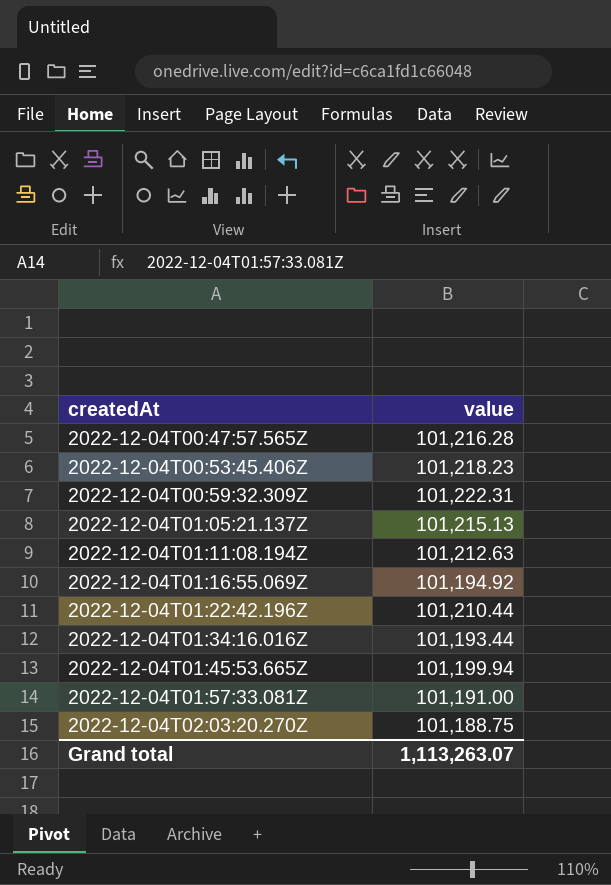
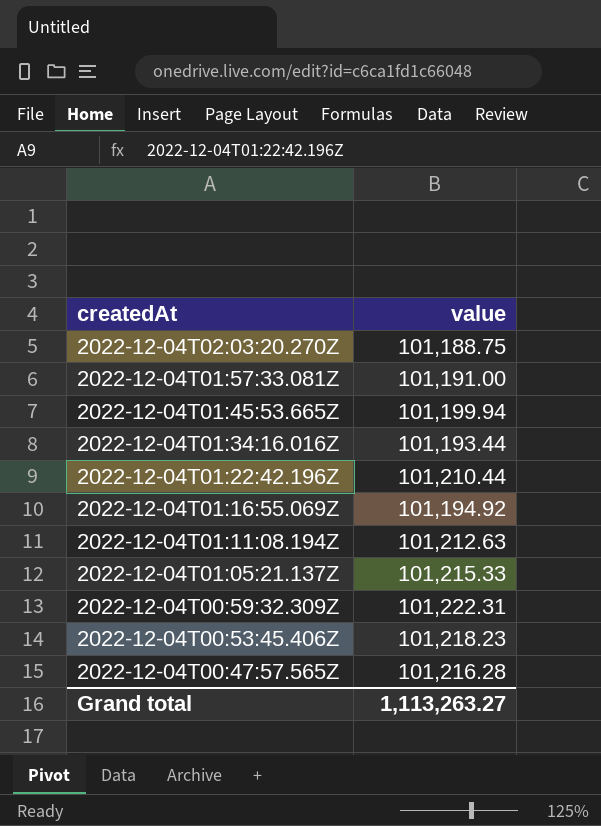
row order: createdAt ascending -> createdAt descending
2022-12-04T01:05:21.137Z | value: 101,215.13 -> 101,215.33
Grand total | value: 1,113,263.07 -> 1,113,263.27

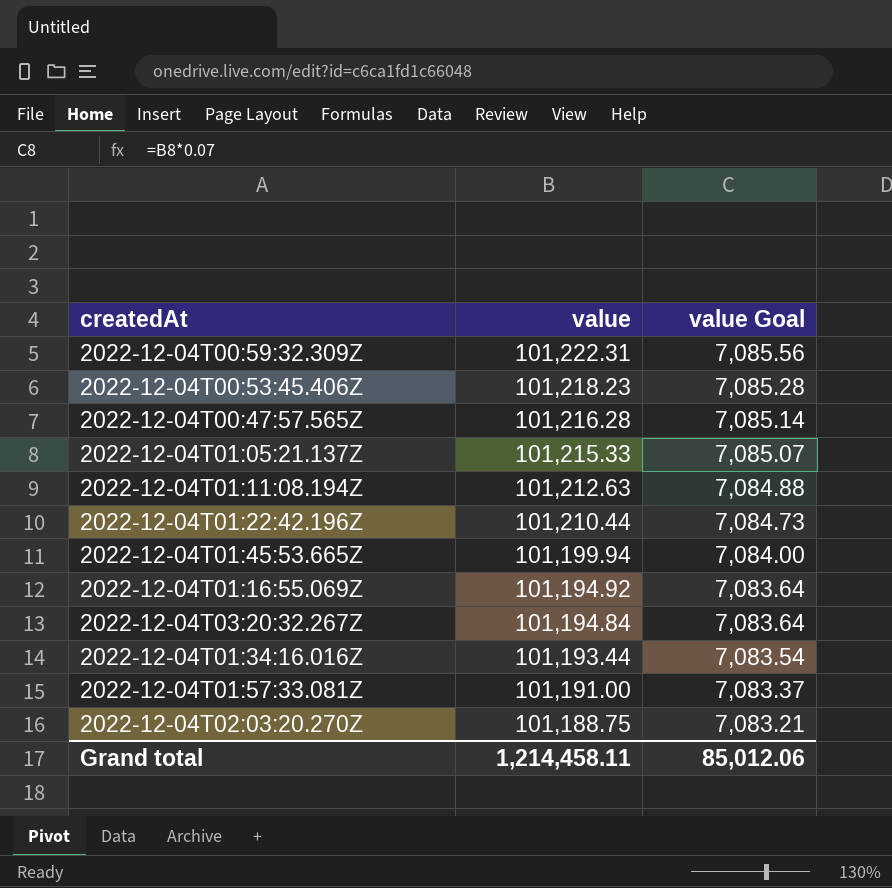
row order: createdAt descending -> value descending
column value Goal | formula: none -> [value] * 0.07
row 2022-12-04T03:20:32.267Z: none -> 101,194.84 | 7,083.64
Grand total | value: 1,113,263.27 -> 1,214,458.11

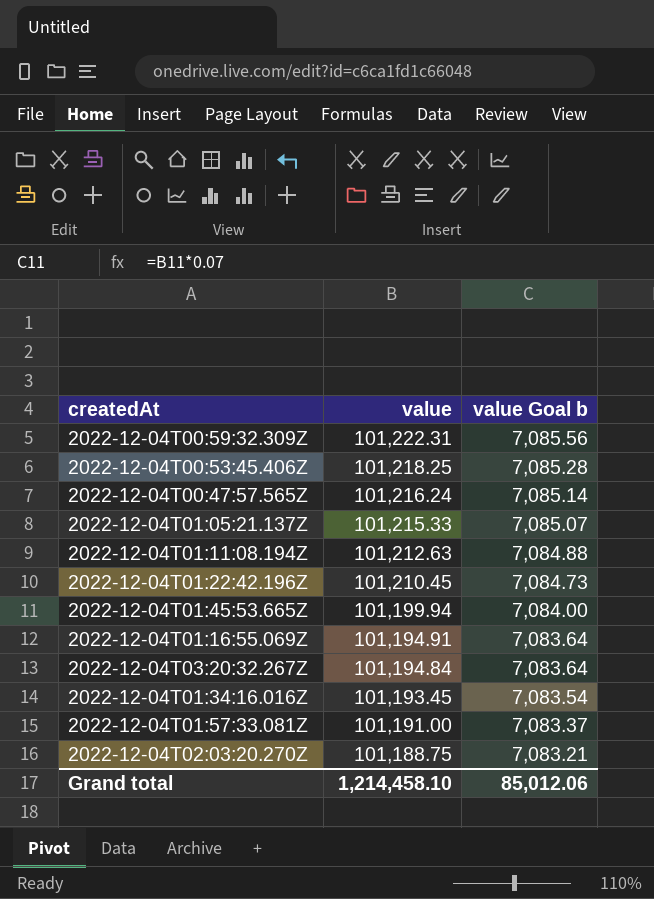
column name: value Goal -> value Goal b
2022-12-04T00:53:45.406Z | value: 101,218.23 -> 101,218.25
2022-12-04T00:47:57.565Z | value: 101,216.28 -> 101,216.24
2022-12-04T01:22:42.196Z | value: 101,210.44 -> 101,210.45
2022-12-04T01:16:55.069Z | value: 101,194.92 -> 101,194.91
2022-12-04T01:34:16.016Z | value: 101,193.44 -> 101,193.45
Grand total | value: 1,214,458.11 -> 1,214,458.10

